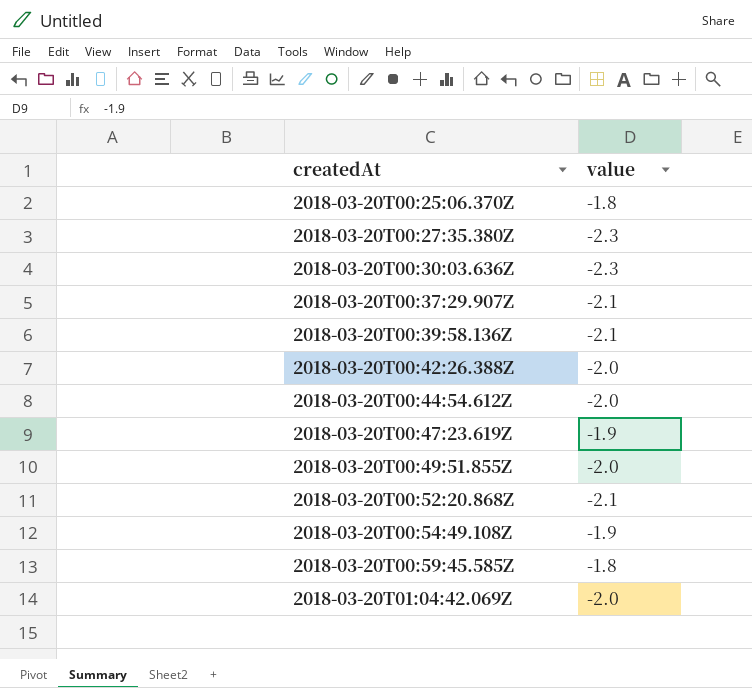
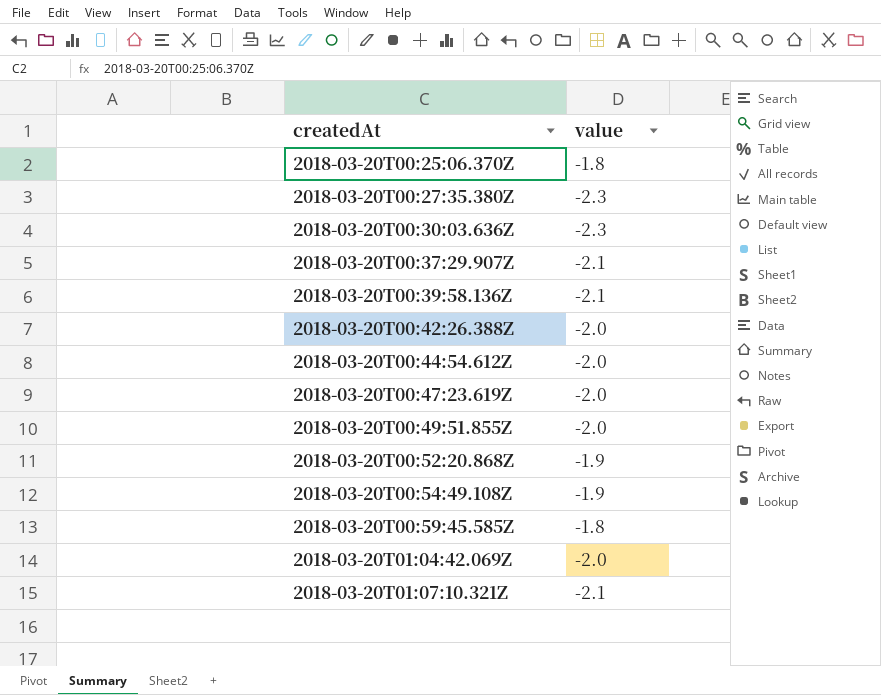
2018-03-20T00:47:23.619Z | value: -1.9 -> -2.0
2018-03-20T00:52:20.868Z | value: -2.1 -> -1.9
row 2018-03-20T01:07:10.321Z: none -> -2.1

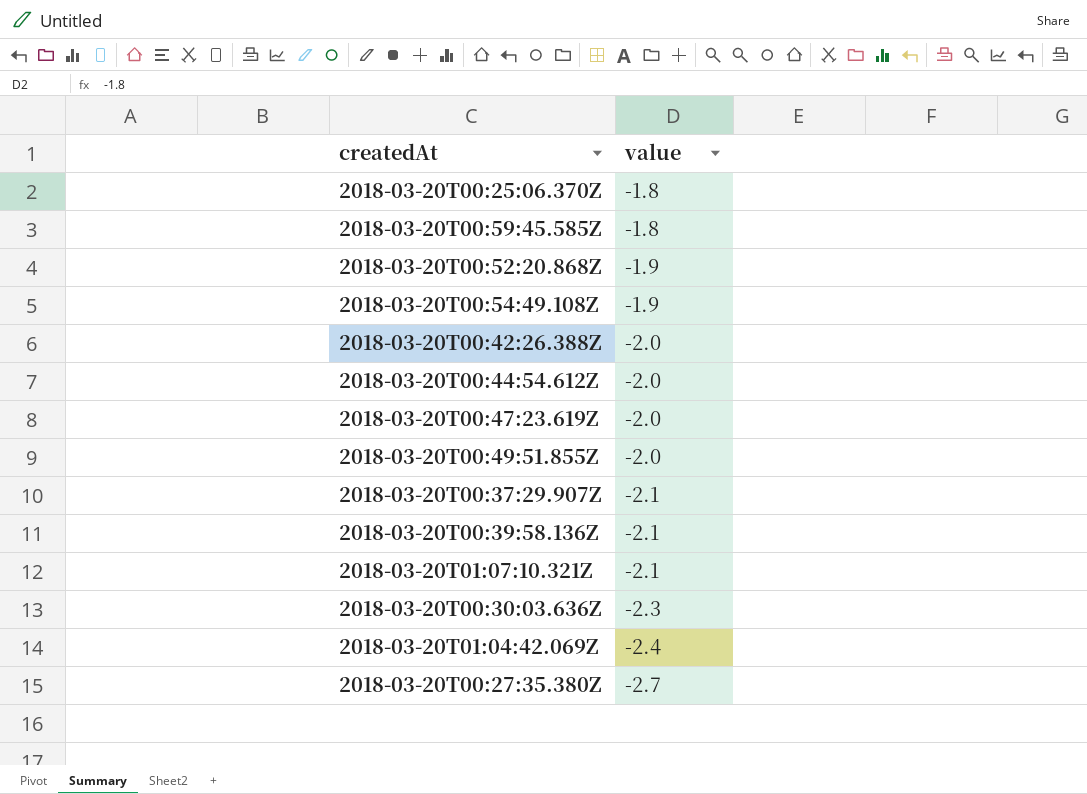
row order: createdAt ascending -> value descending
2018-03-20T01:04:42.069Z | value: -2.0 -> -2.4
2018-03-20T00:27:35.380Z | value: -2.3 -> -2.7

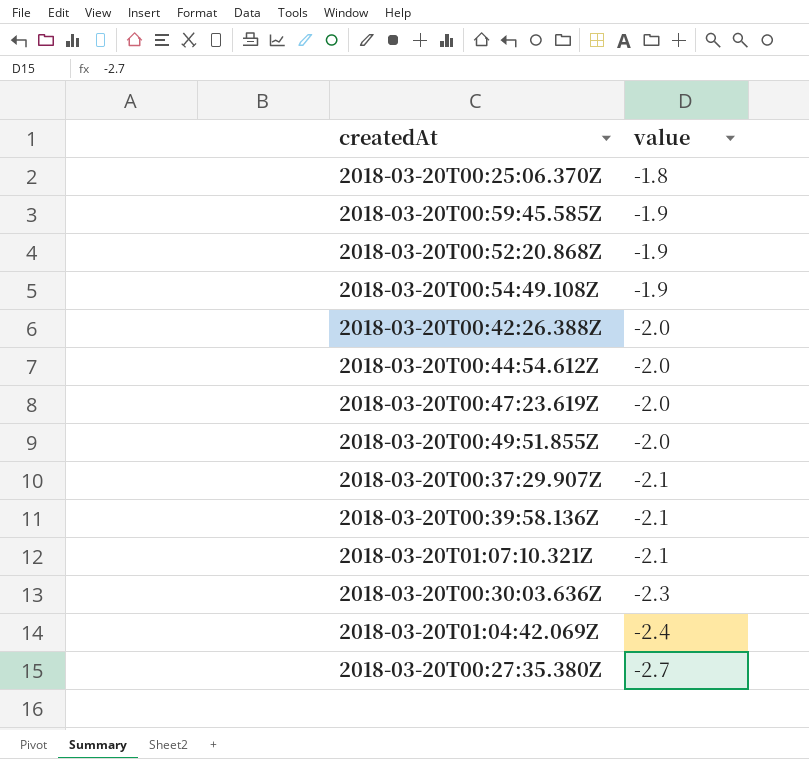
2018-03-20T00:59:45.585Z | value: -1.8 -> -1.9

